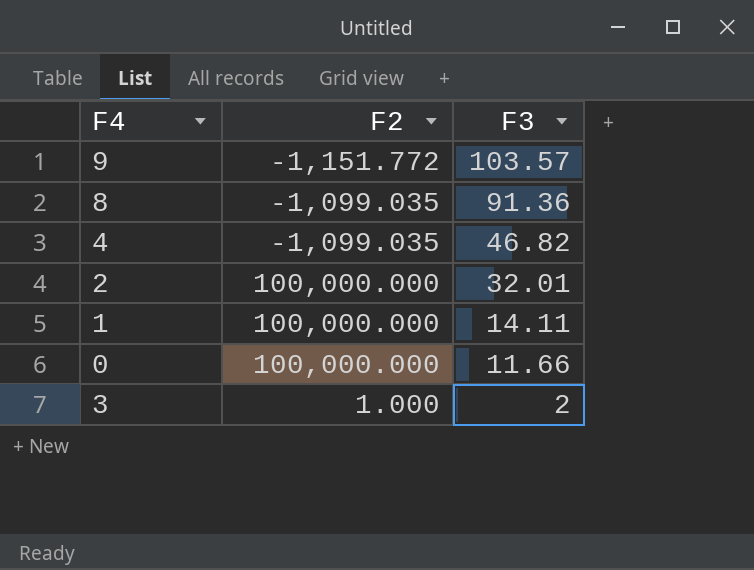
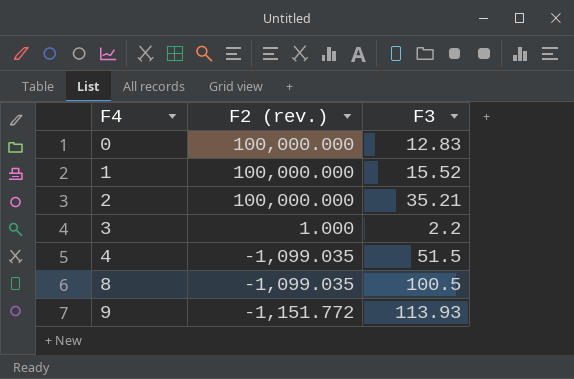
row order: F3 descending -> F4 ascending
column name: F2 -> F2 (rev.)
0 | F3: 11.66 -> 12.83
1 | F3: 14.11 -> 15.52
2 | F3: 32.01 -> 35.21
3 | F3: 2 -> 2.2
4 | F3: 46.82 -> 51.5
8 | F3: 91.36 -> 100.5
9 | F3: 103.57 -> 113.93

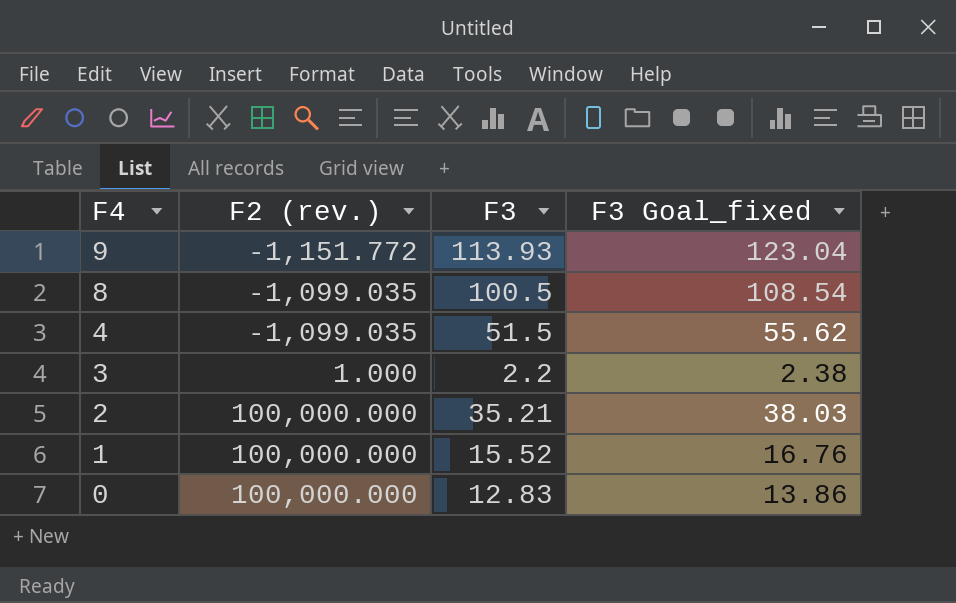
row order: F4 ascending -> F4 descending
column F3 Goal_fixed | formula: none -> [F3] * 1.08

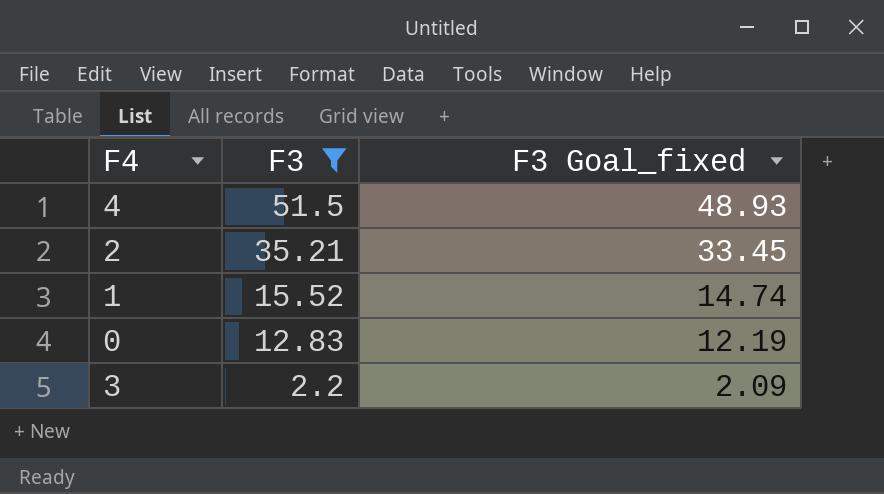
filter: none -> F3 <= 51.5
row order: F4 descending -> F3 descending
column F2 (rev.) | position: 2 -> none
column F3 Goal_fixed | formula: [F3] * 1.08 -> [F3] * 0.95

